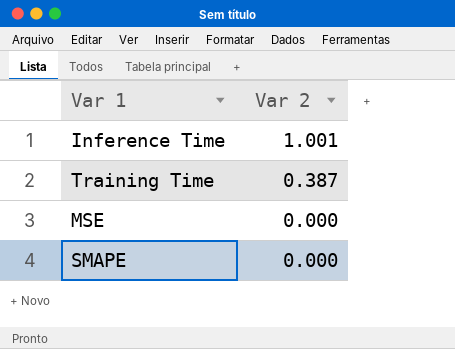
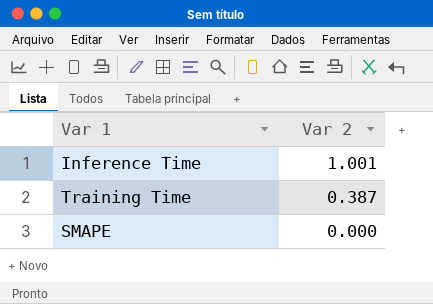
row MSE: 0.000 -> none

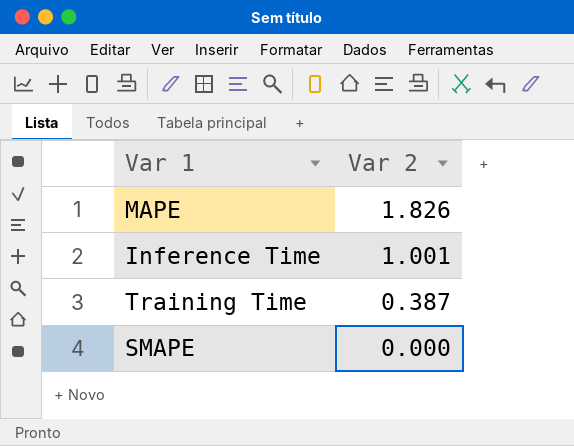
row MAPE: none -> 1.826

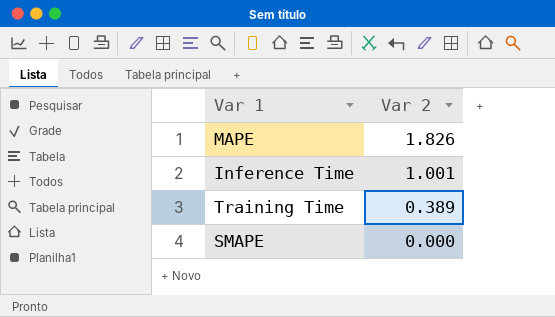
Training Time | Var 2: 0.387 -> 0.389

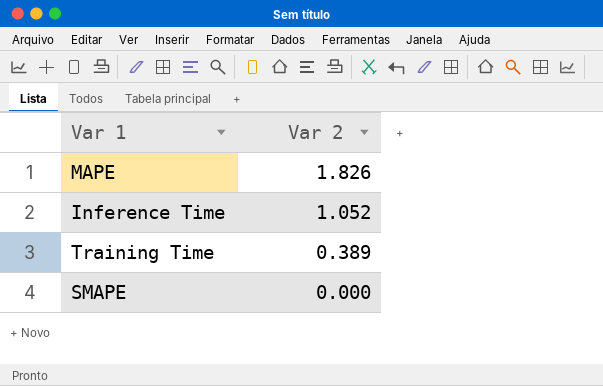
Inference Time | Var 2: 1.001 -> 1.052

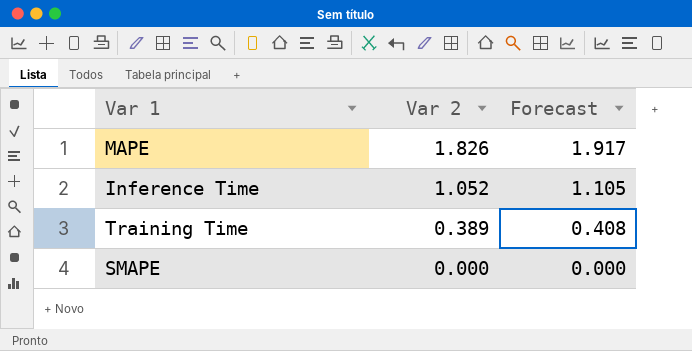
column Forecast | formula: none -> [Var 2] * 1.05

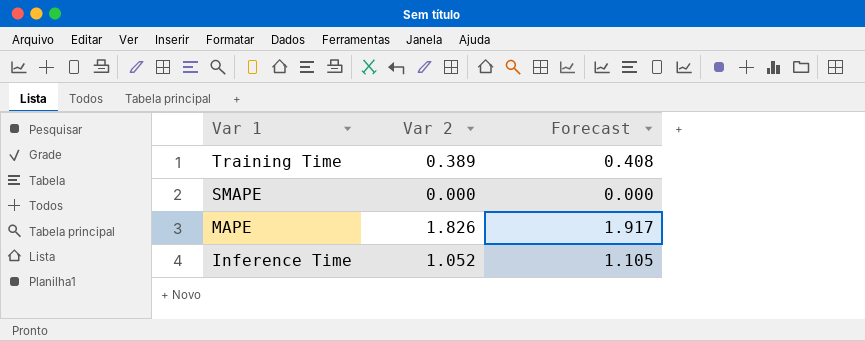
row order: Var 2 descending -> Var 1 descending

